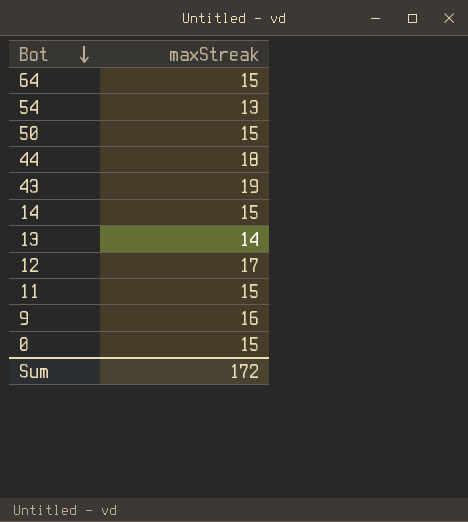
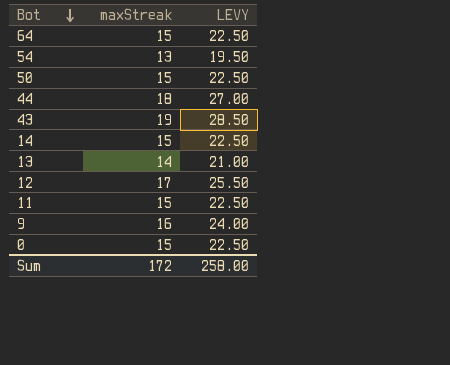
column LEVY | formula: none -> [maxStreak] * 1.5

